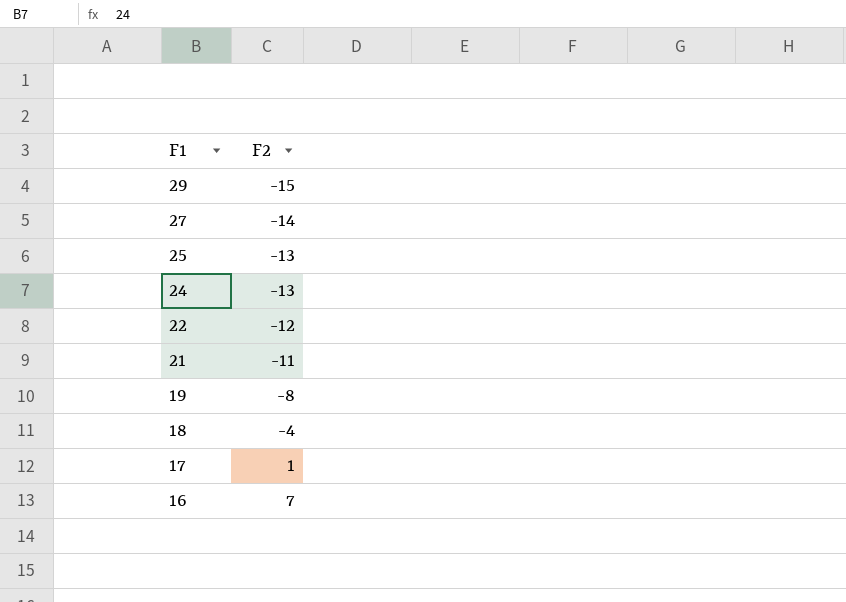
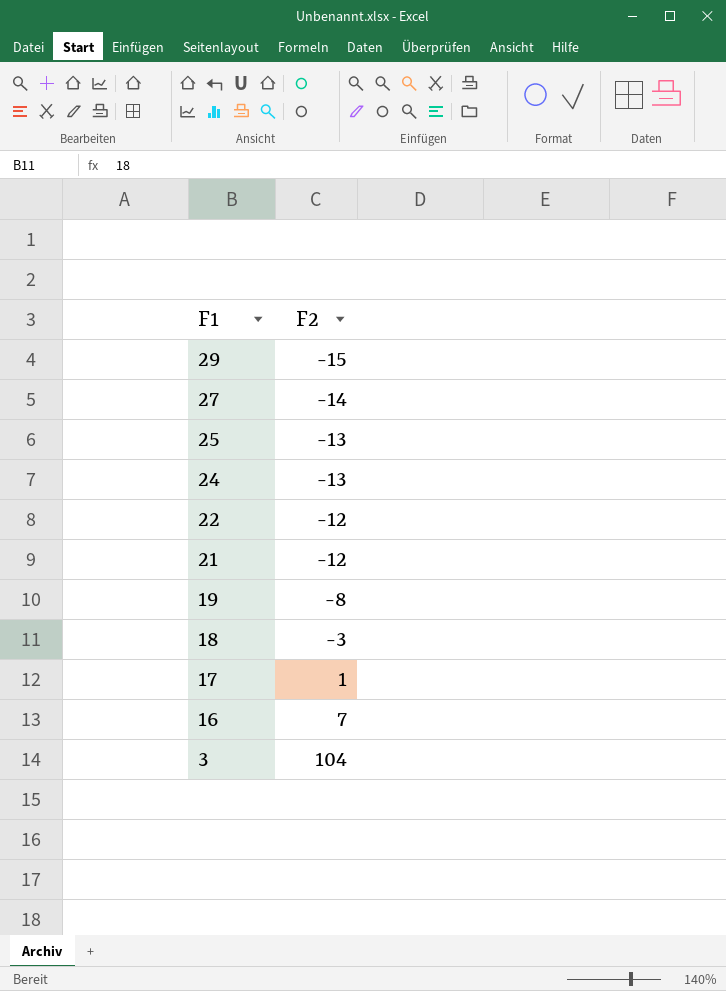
21 | F2: -11 -> -12
18 | F2: -4 -> -3
row 3: none -> 104

